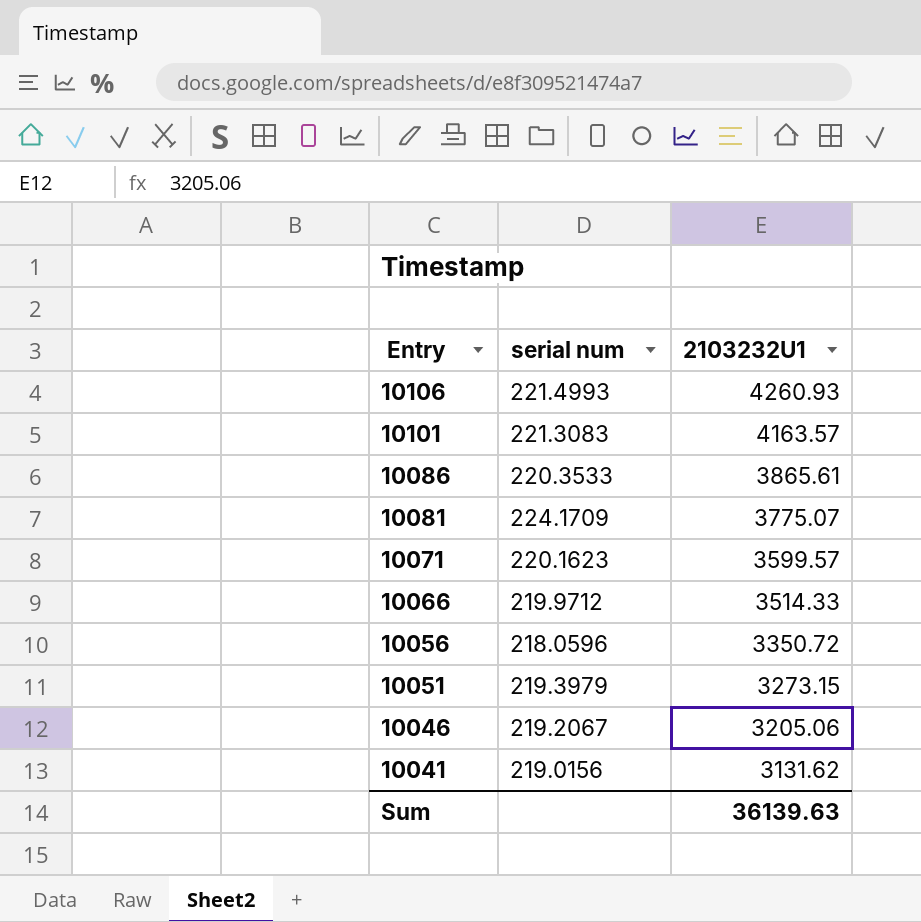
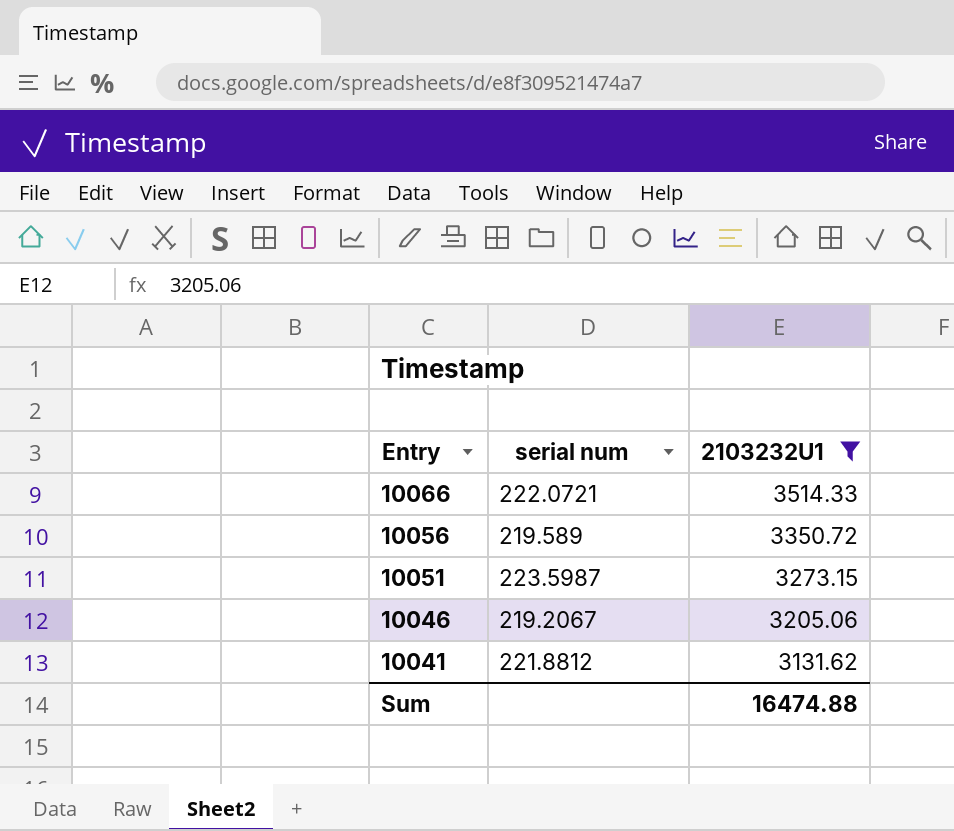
filter: none -> 2103232U1 <= 3514.33
10066 | serial num: 219.9712 -> 222.0721
10056 | serial num: 218.0596 -> 219.589
10051 | serial num: 219.3979 -> 223.5987
10041 | serial num: 219.0156 -> 221.8812
Sum | 2103232U1: 36139.63 -> 16474.88

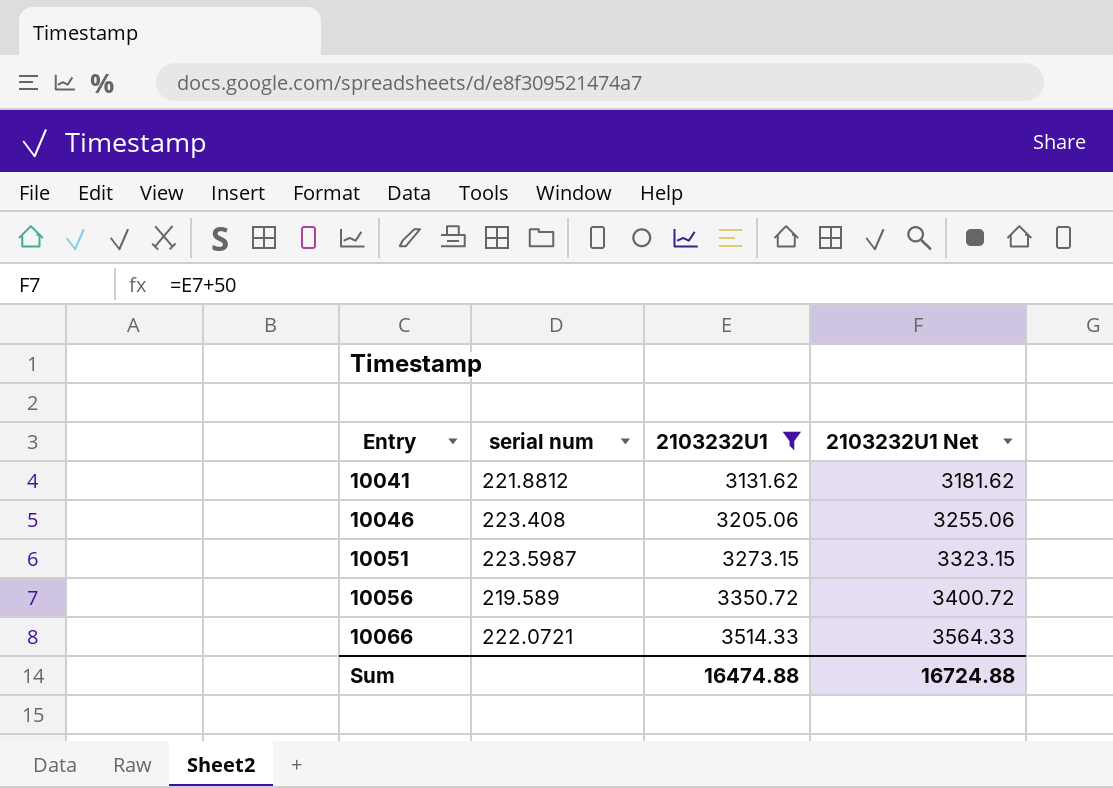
row order: Entry descending -> Entry ascending
column 2103232U1 Net | formula: none -> [2103232U1] + 50
10046 | serial num: 219.2067 -> 223.408

